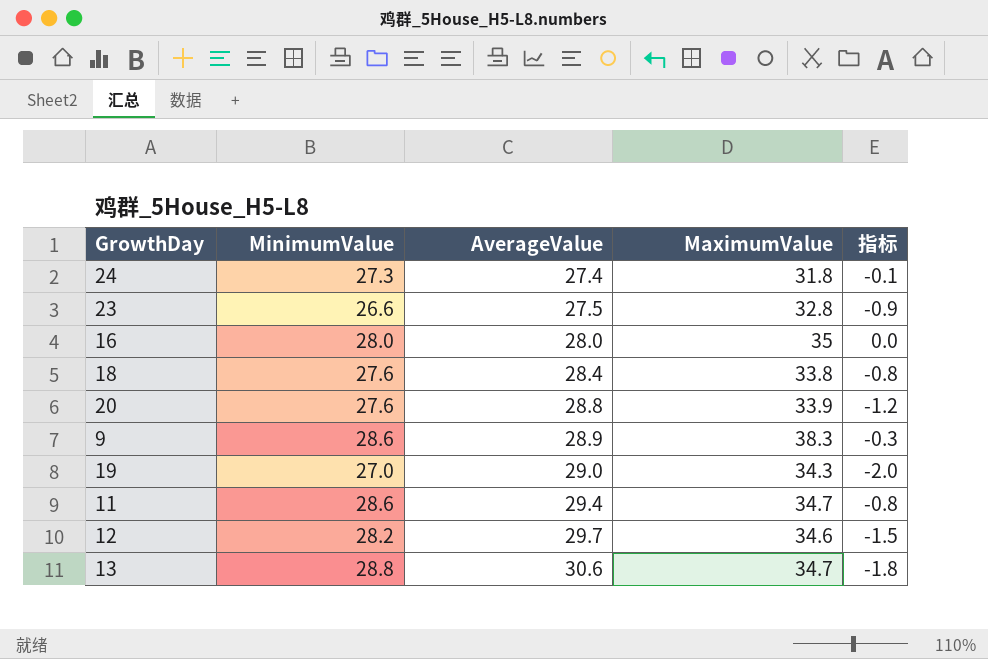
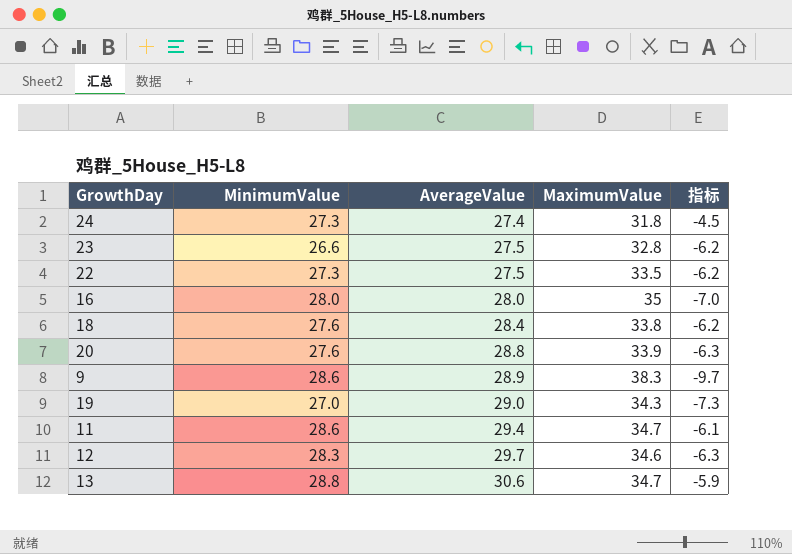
column 指标 | formula: [MinimumValue] - [AverageValue] -> [MinimumValue] - [MaximumValue]
row 22: none -> 27.3 | 27.5 | 33.5 | -6.2
12 | MinimumValue: 28.2 -> 28.3

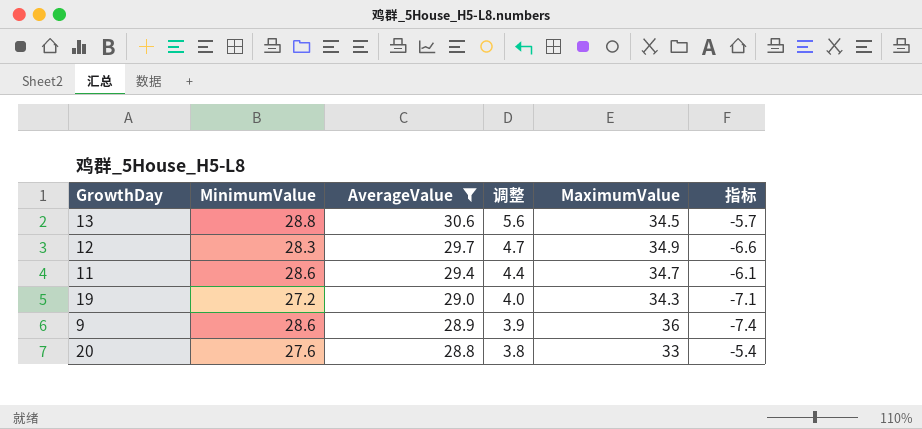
filter: none -> AverageValue >= 28.8
row order: AverageValue ascending -> AverageValue descending
column 调整 | formula: none -> [AverageValue] - 25
13 | MaximumValue: 34.7 -> 34.5
13 | 指标: -5.9 -> -5.7
12 | MaximumValue: 34.6 -> 34.9
12 | 指标: -6.3 -> -6.6
19 | MinimumValue: 27.0 -> 27.2
19 | 指标: -7.3 -> -7.1
9 | MaximumValue: 38.3 -> 36
9 | 指标: -9.7 -> -7.4
20 | MaximumValue: 33.9 -> 33
20 | 指标: -6.3 -> -5.4

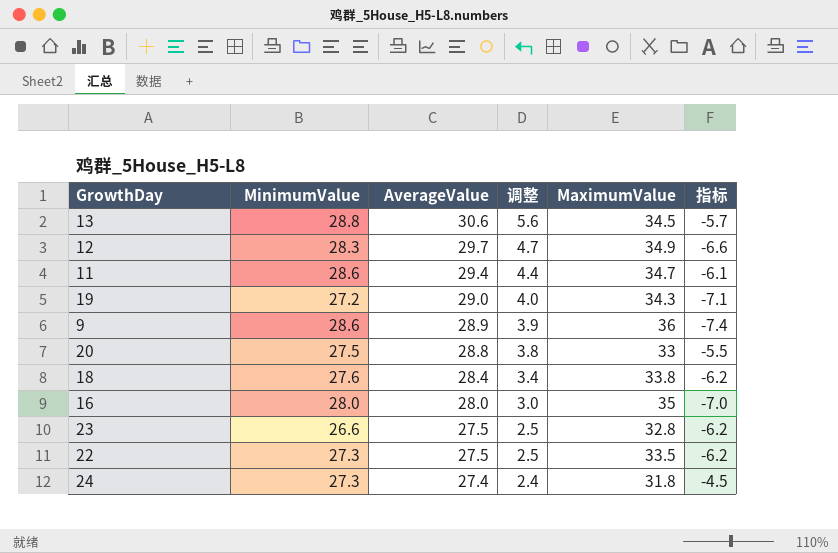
filter: AverageValue >= 28.8 -> none
20 | MinimumValue: 27.6 -> 27.5
20 | 指标: -5.4 -> -5.5

